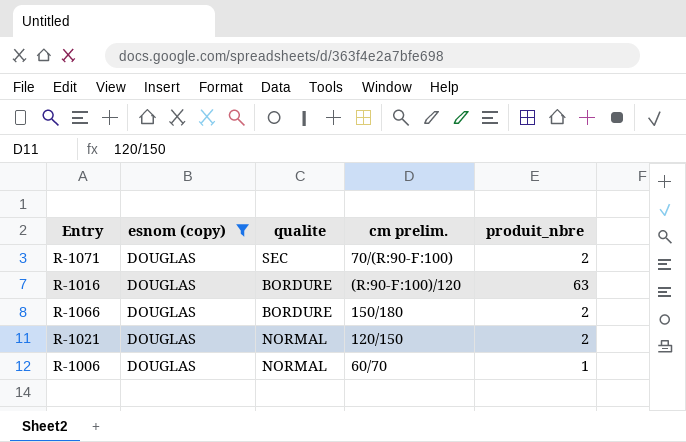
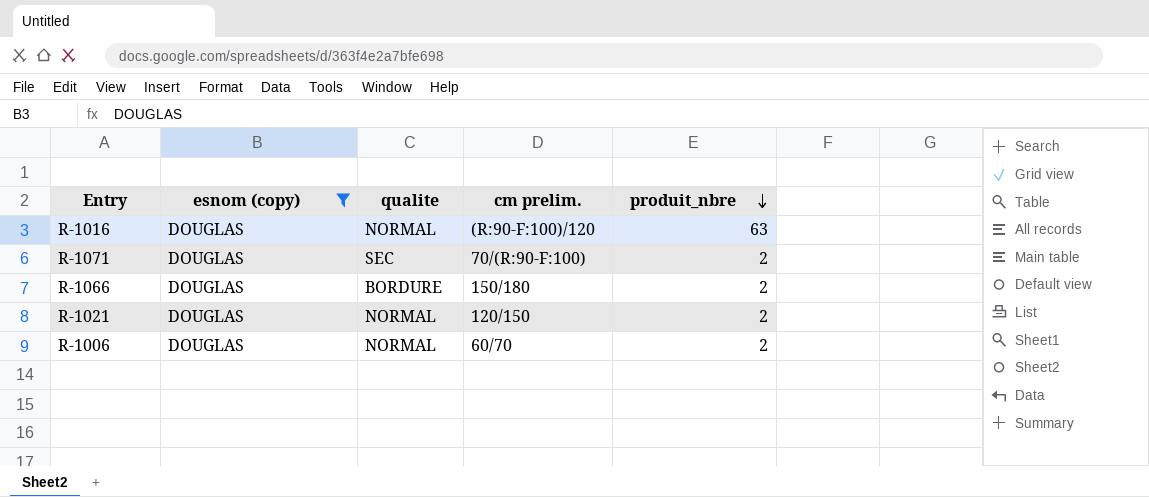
row order: none -> produit_nbre descending
R-1016 | qualite: BORDURE -> NORMAL
R-1006 | produit_nbre: 1 -> 2

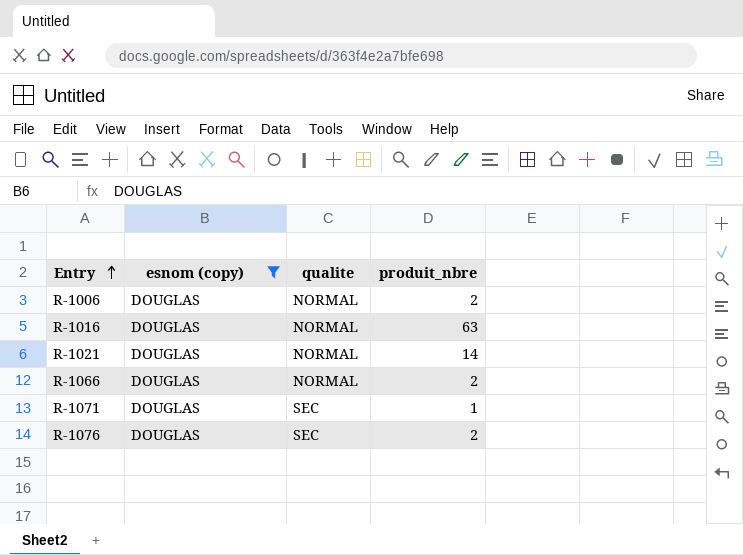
row order: produit_nbre descending -> Entry ascending
column cm prelim. | position: 4 -> none
R-1021 | produit_nbre: 2 -> 14
R-1066 | qualite: BORDURE -> NORMAL
R-1071 | produit_nbre: 2 -> 1
row R-1076: none -> DOUGLAS | SEC | 2

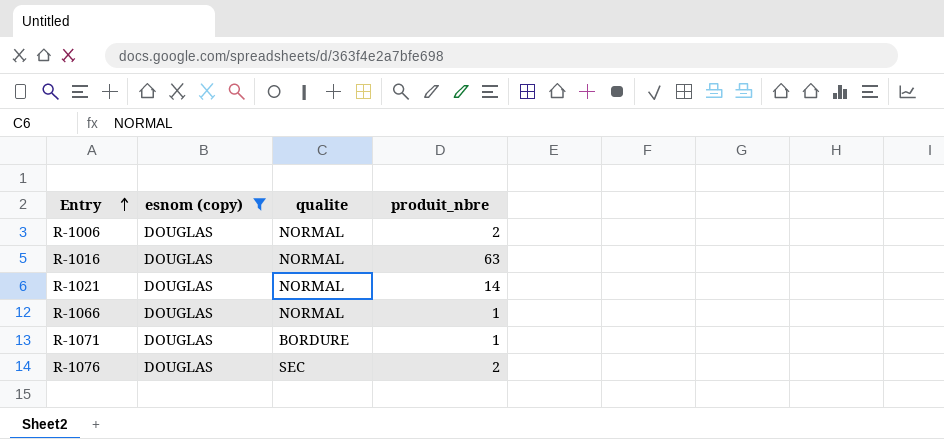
R-1066 | produit_nbre: 2 -> 1
R-1071 | qualite: SEC -> BORDURE

